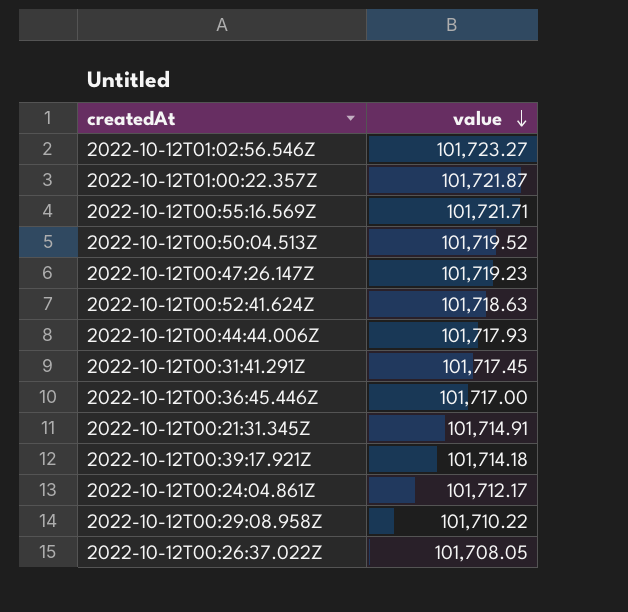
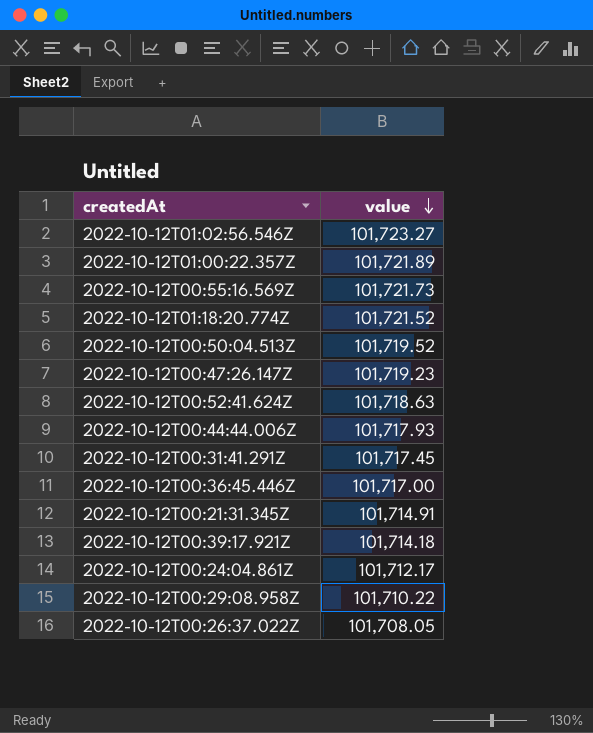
2022-10-12T01:00:22.357Z | value: 101,721.87 -> 101,721.89
2022-10-12T00:55:16.569Z | value: 101,721.71 -> 101,721.73
row 2022-10-12T01:18:20.774Z: none -> 101,721.52

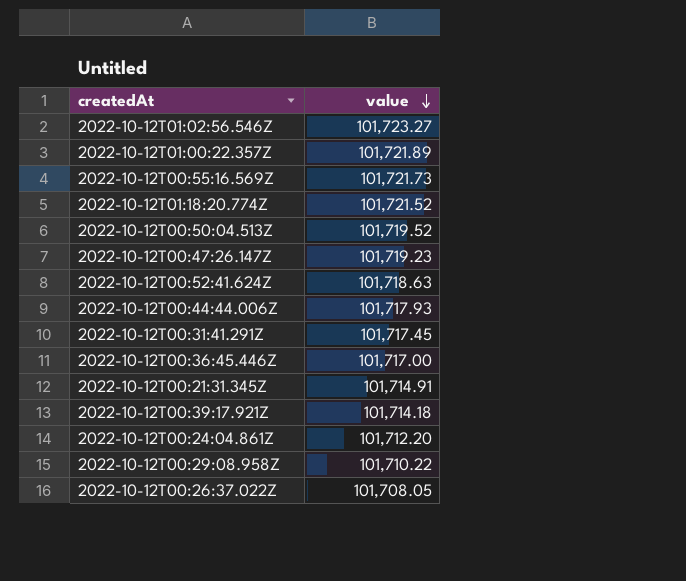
2022-10-12T00:24:04.861Z | value: 101,712.17 -> 101,712.20

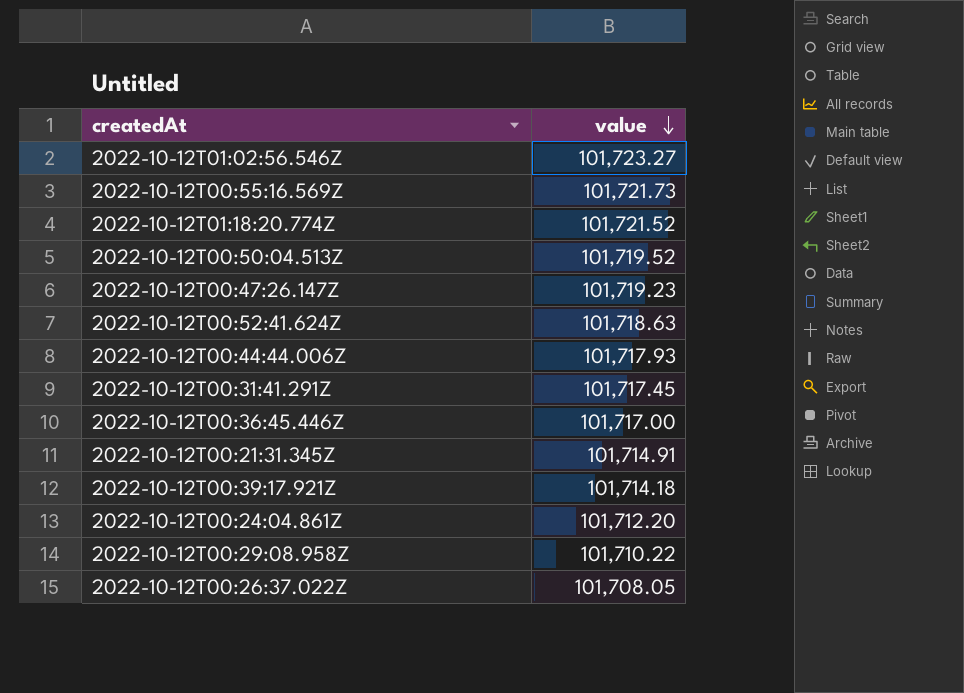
row 2022-10-12T01:00:22.357Z: 101,721.89 -> none

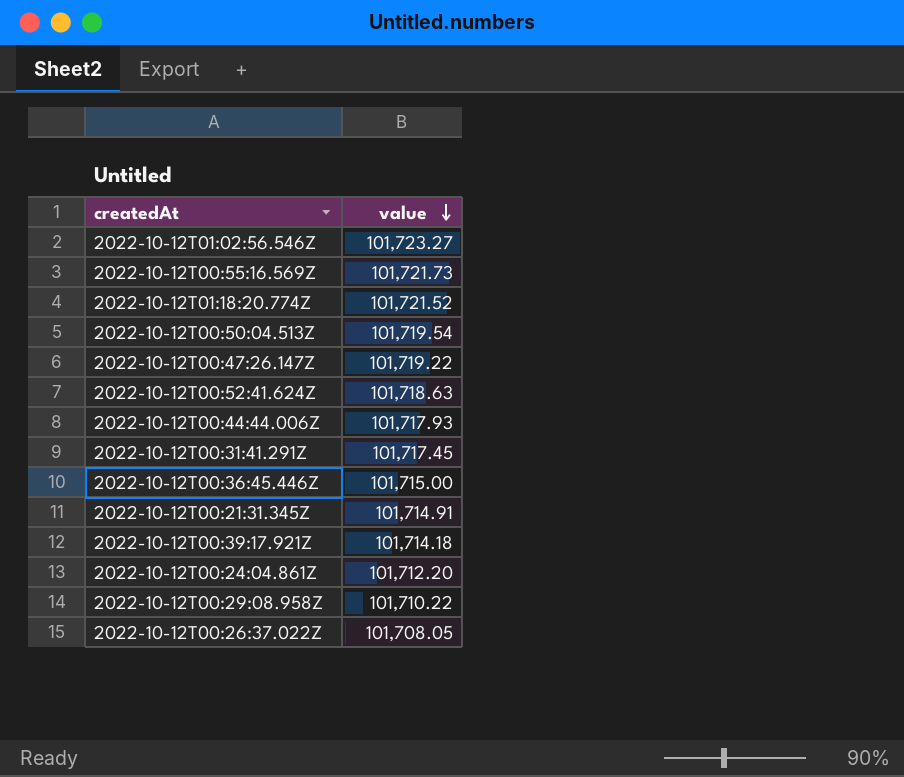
2022-10-12T00:50:04.513Z | value: 101,719.52 -> 101,719.54
2022-10-12T00:47:26.147Z | value: 101,719.23 -> 101,719.22
2022-10-12T00:36:45.446Z | value: 101,717.00 -> 101,715.00

